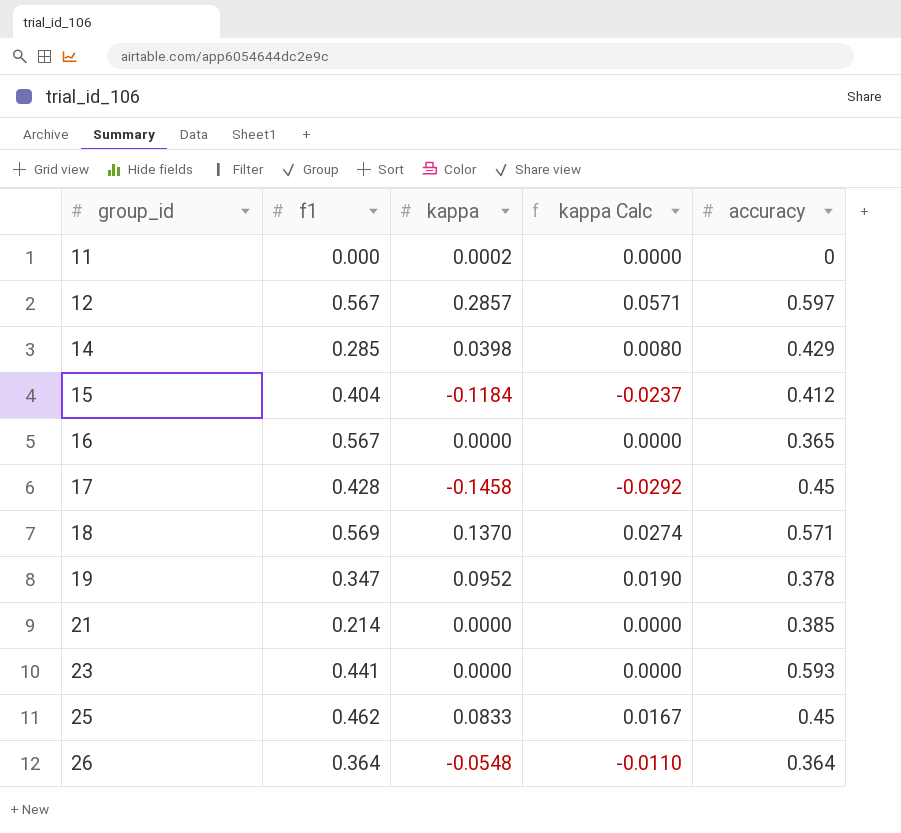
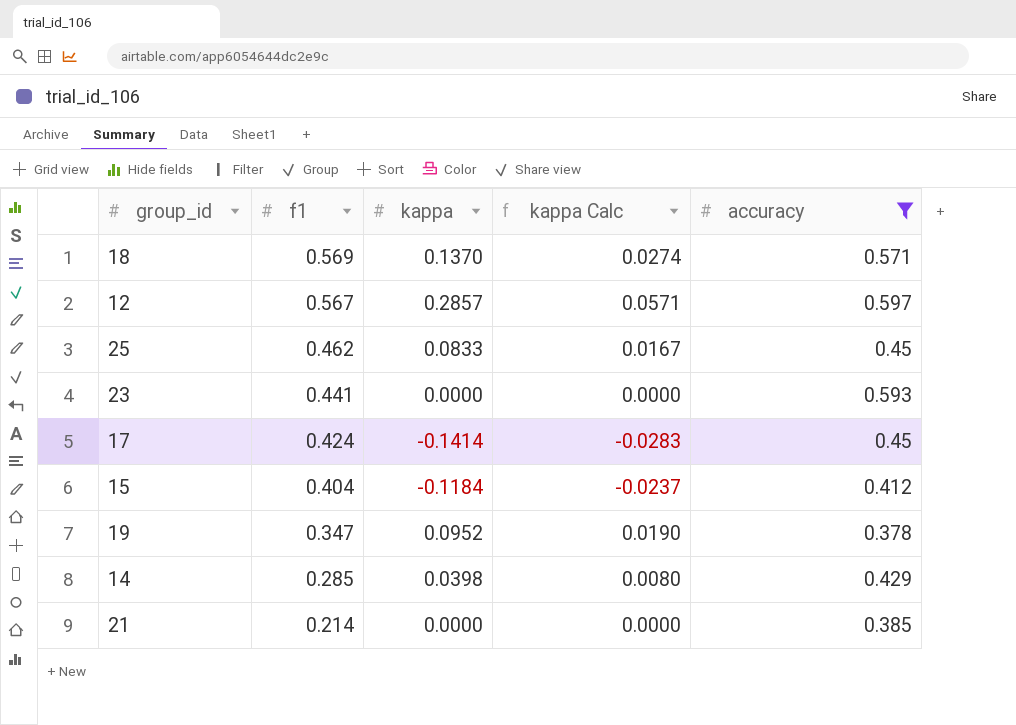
filter: none -> accuracy >= 0.378
row order: group_id ascending -> f1 descending
17 | f1: 0.428 -> 0.424
17 | kappa: -0.1458 -> -0.1414
17 | kappa Calc: -0.0292 -> -0.0283

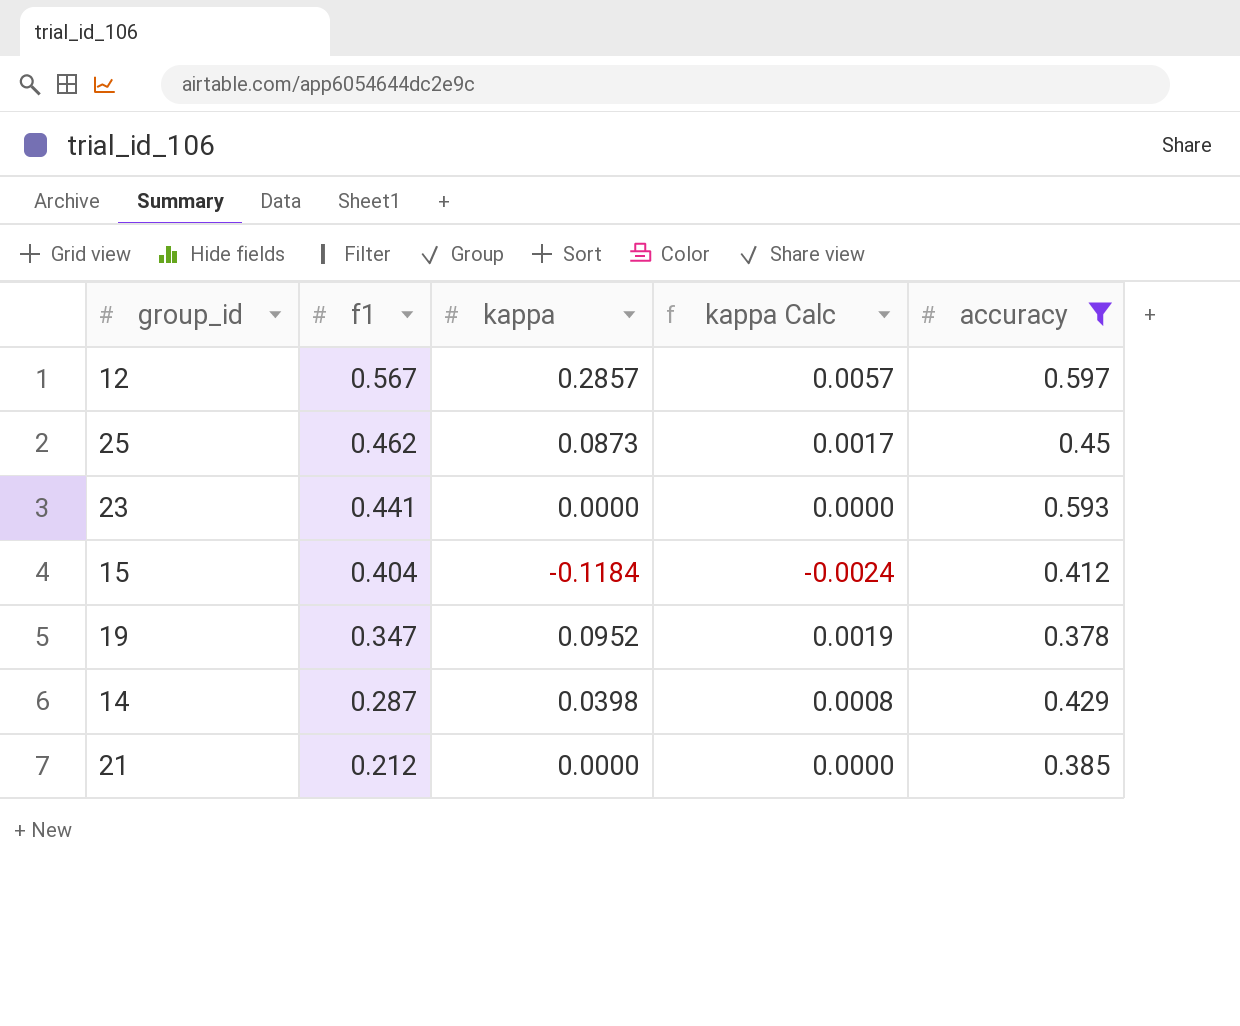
column kappa Calc | formula: [kappa] * 0.2 -> [kappa] * 0.02
row 18: 0.569 | 0.1370 | 0.0274 | 0.571 -> none
row 17: 0.424 | -0.1414 | -0.0283 | 0.45 -> none
25 | kappa: 0.0833 -> 0.0873
14 | f1: 0.285 -> 0.287
21 | f1: 0.214 -> 0.212

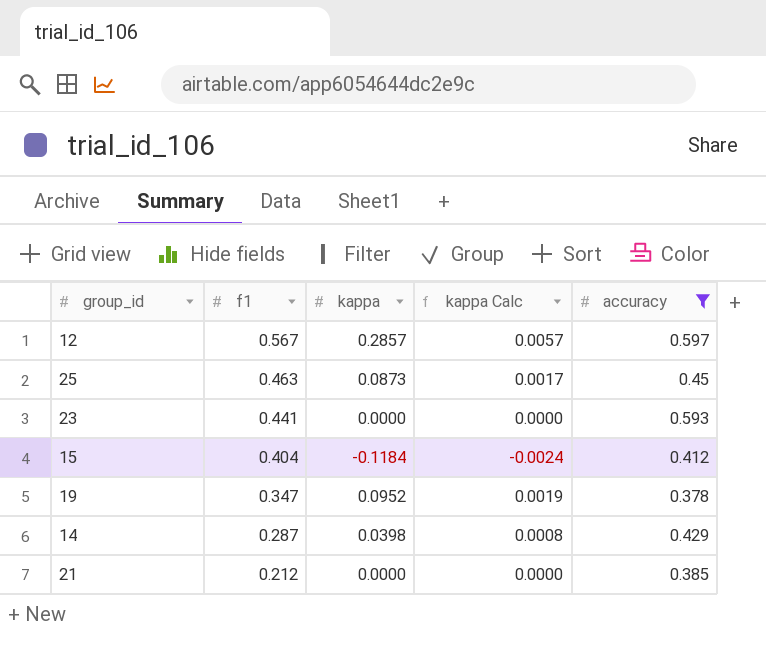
25 | f1: 0.462 -> 0.463

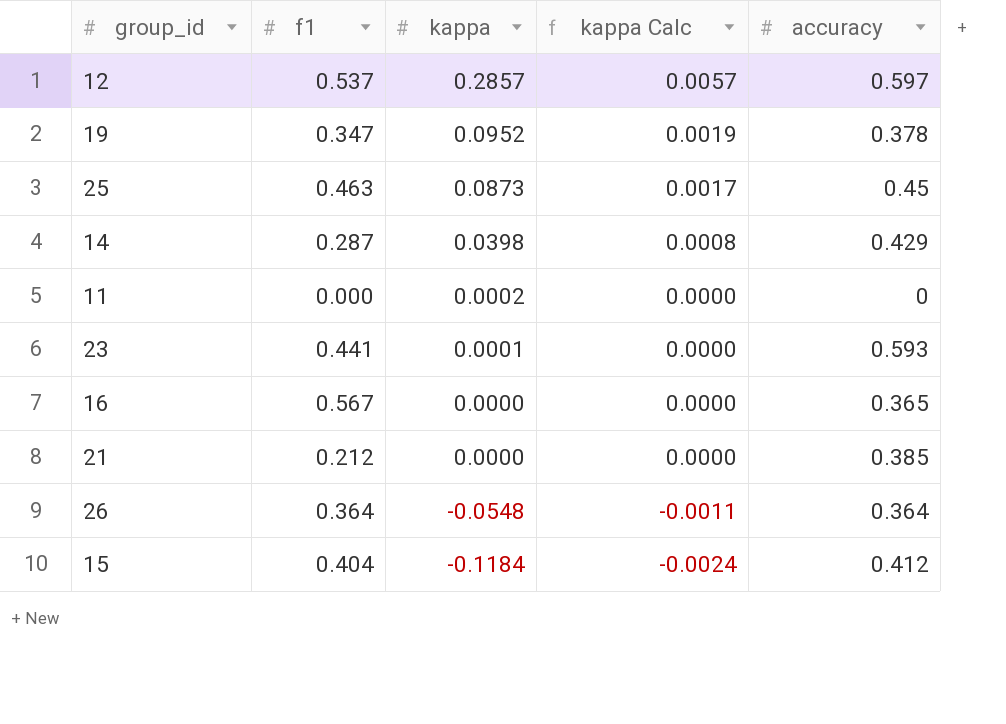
filter: accuracy >= 0.378 -> none
row order: f1 descending -> kappa descending
12 | f1: 0.567 -> 0.537
23 | kappa: 0.0000 -> 0.0001

